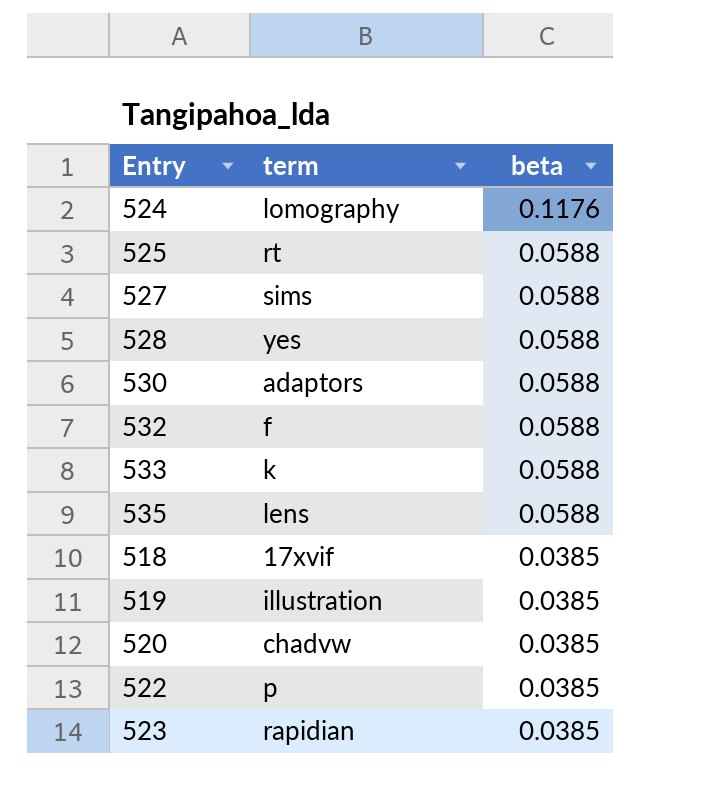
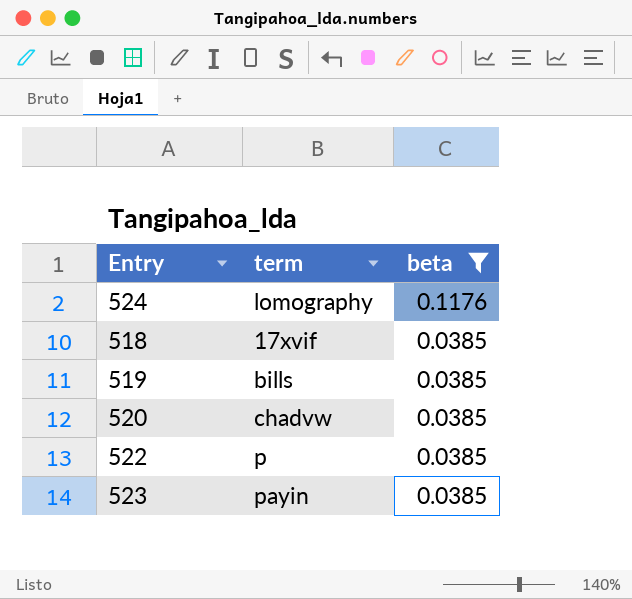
filter: none -> beta != 0.0588
519 | term: illustration -> bills
523 | term: rapidian -> payin

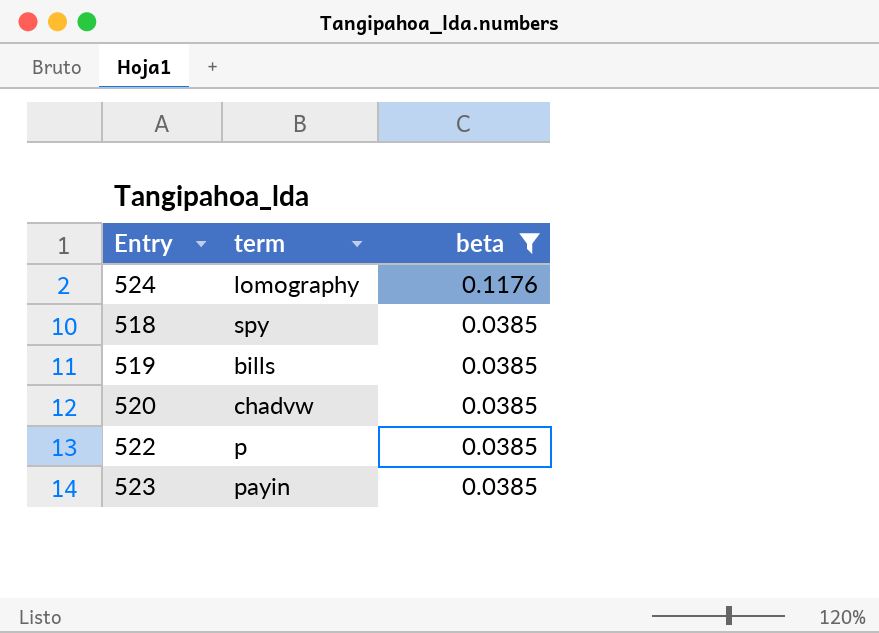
518 | term: 17xvif -> spy

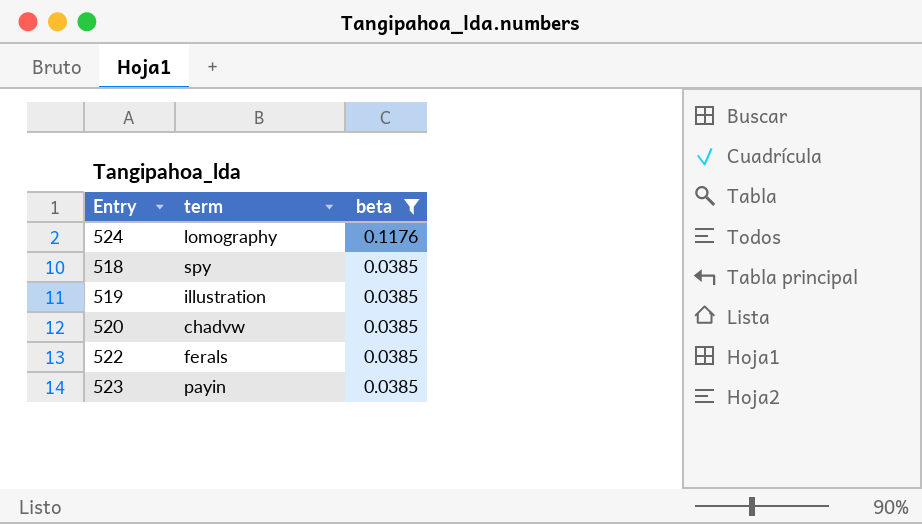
519 | term: bills -> illustration
522 | term: p -> ferals

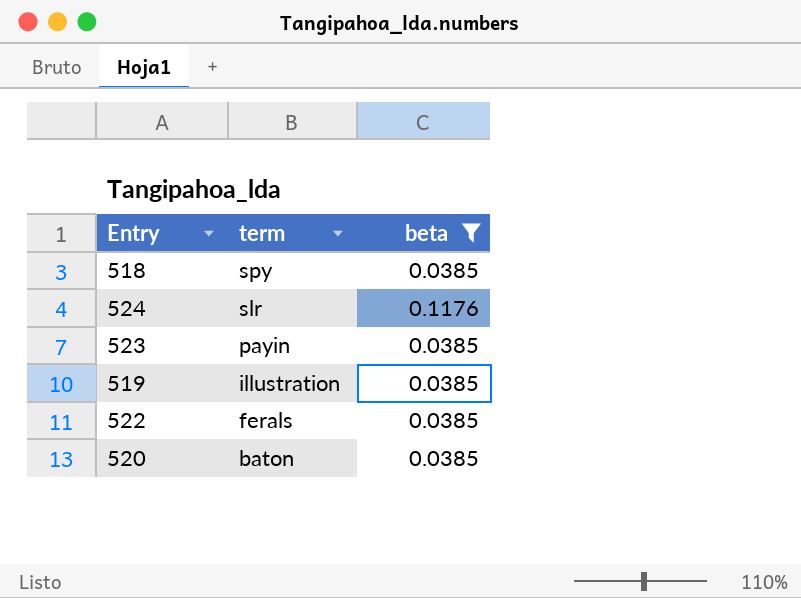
row order: beta descending -> term descending
524 | term: lomography -> slr
520 | term: chadvw -> baton

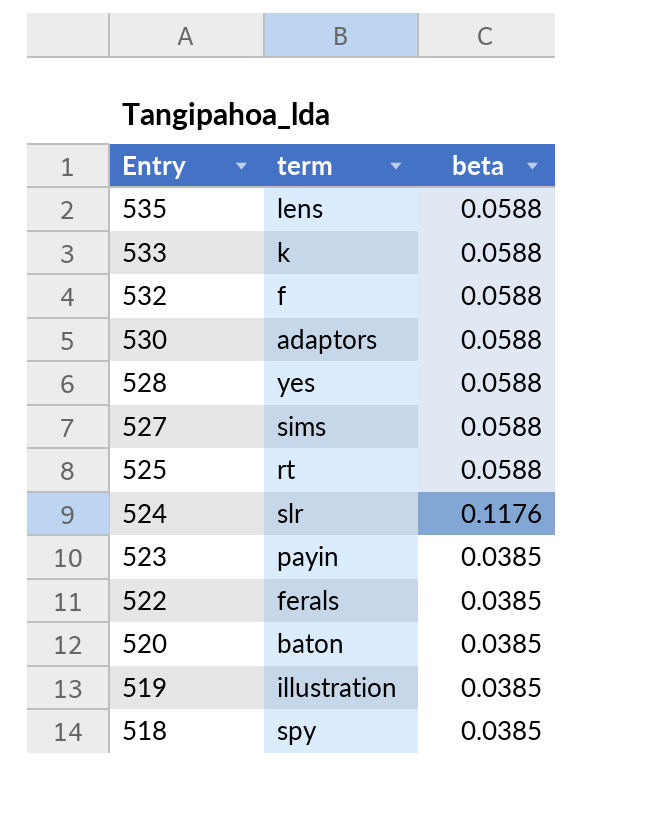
filter: beta != 0.0588 -> none
row order: term descending -> Entry descending

